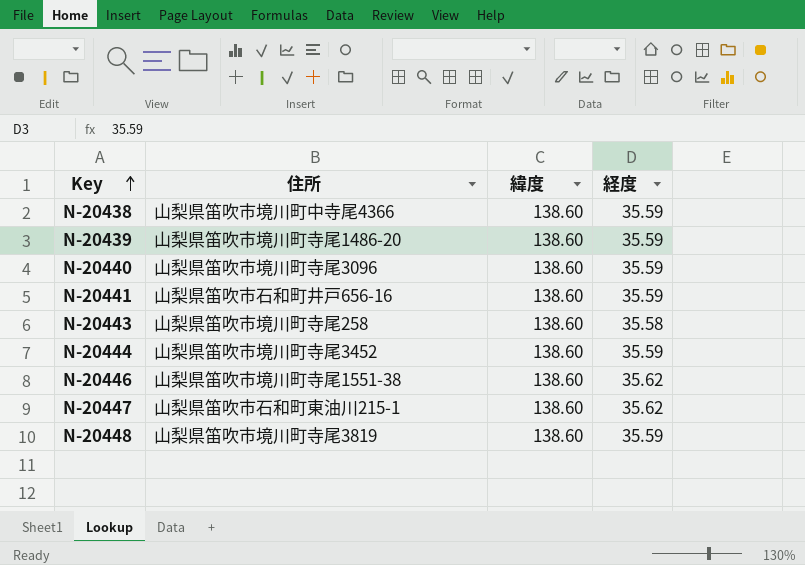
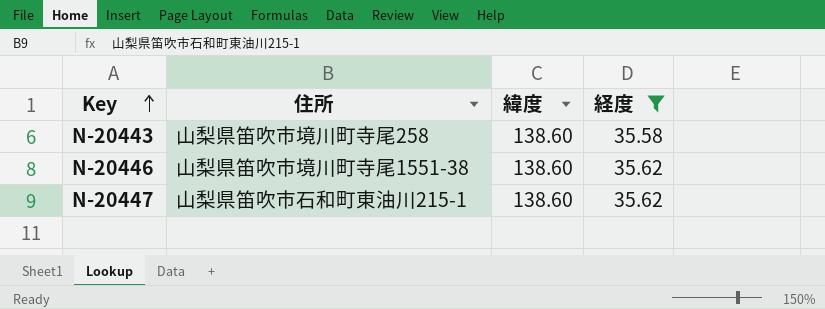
filter: none -> 経度 != 35.59

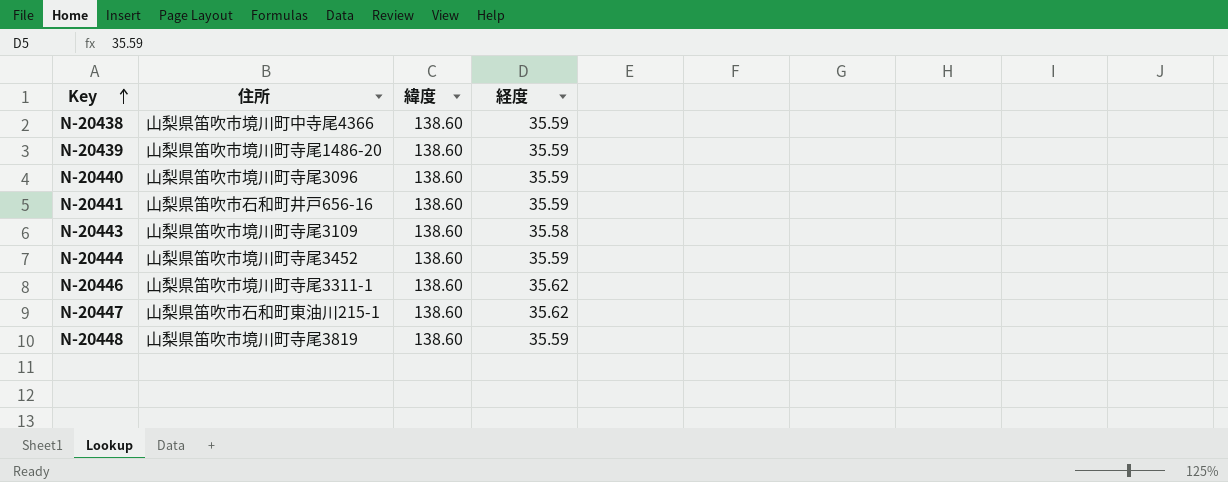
filter: 経度 != 35.59 -> none
N-20443 | 住所: 山梨県笛吹市境川町寺尾258 -> 山梨県笛吹市境川町寺尾3109
N-20446 | 住所: 山梨県笛吹市境川町寺尾1551-38 -> 山梨県笛吹市境川町寺尾3311-1

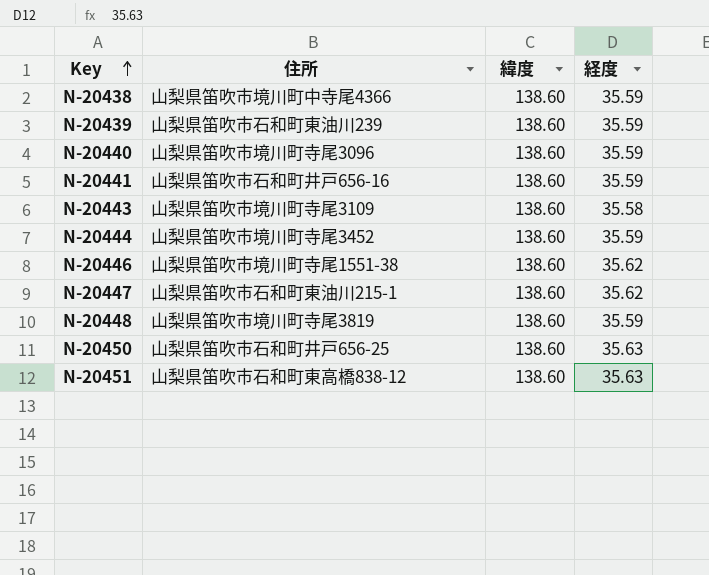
N-20439 | 住所: 山梨県笛吹市境川町寺尾1486-20 -> 山梨県笛吹市石和町東油川239
N-20446 | 住所: 山梨県笛吹市境川町寺尾3311-1 -> 山梨県笛吹市境川町寺尾1551-38
row N-20450: none -> 山梨県笛吹市石和町井戸656-25 | 138.60 | 35.63
row N-20451: none -> 山梨県笛吹市石和町東高橋838-12 | 138.60 | 35.63

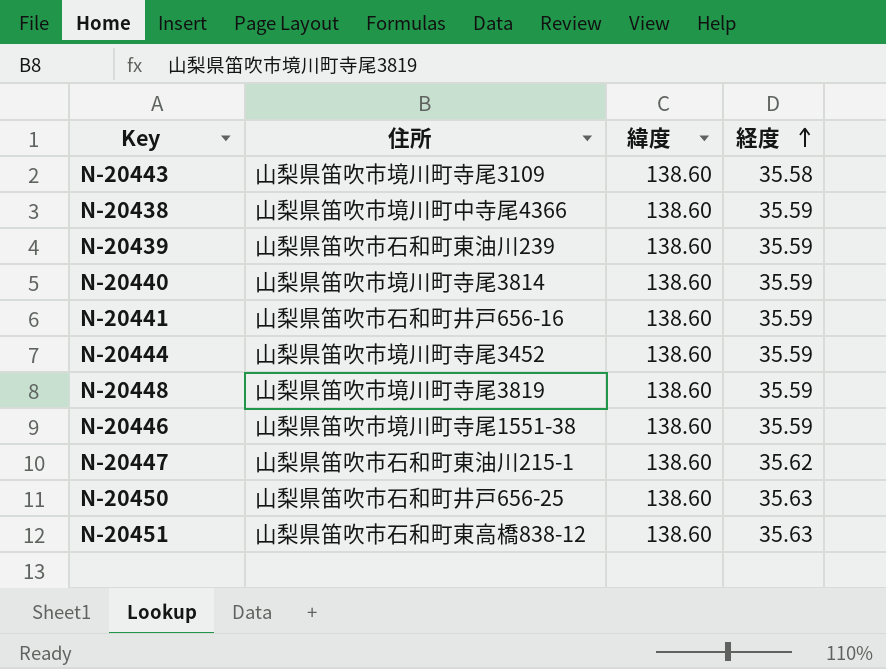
row order: Key ascending -> 経度 ascending
N-20440 | 住所: 山梨県笛吹市境川町寺尾3096 -> 山梨県笛吹市境川町寺尾3814
N-20446 | 経度: 35.62 -> 35.59

